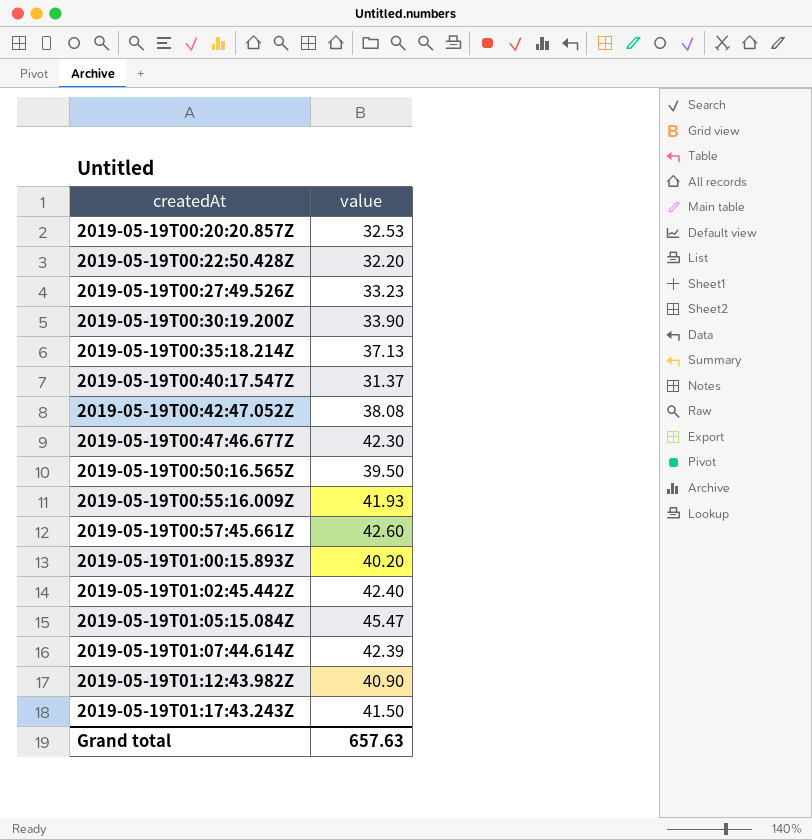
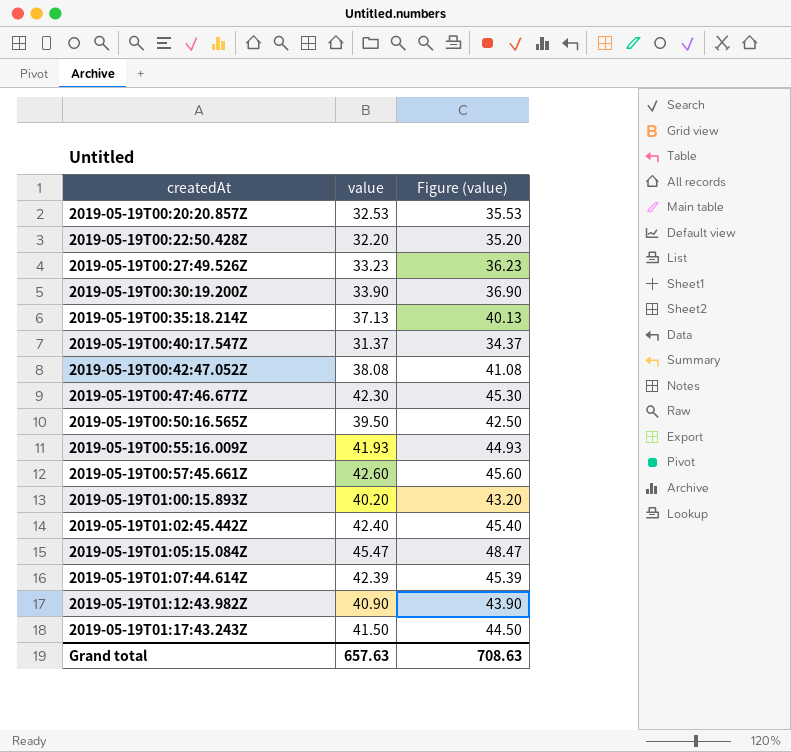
column Figure (value) | formula: none -> [value] + 3

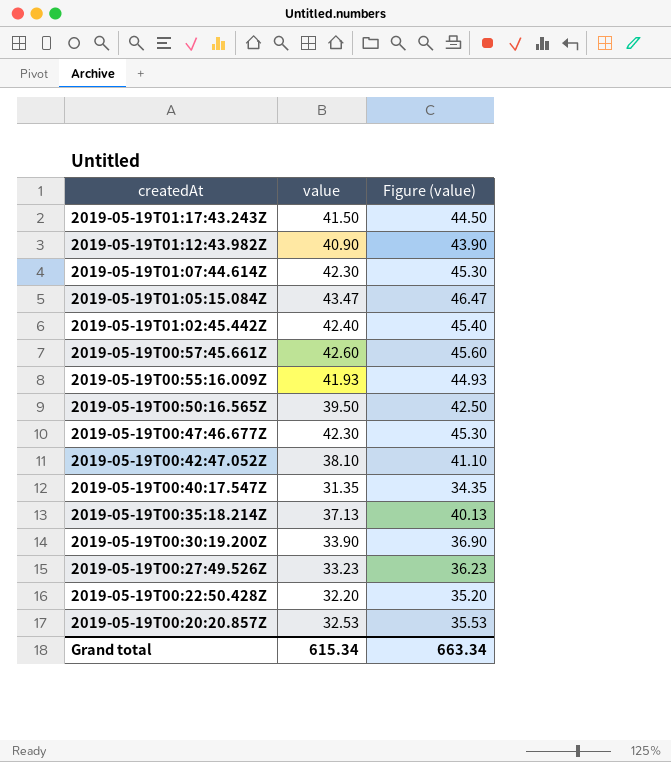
row order: createdAt ascending -> createdAt descending
row 2019-05-19T01:00:15.893Z: 40.20 | 43.20 -> none
2019-05-19T01:07:44.614Z | value: 42.39 -> 42.30
2019-05-19T01:07:44.614Z | Figure (value): 45.39 -> 45.30
2019-05-19T01:05:15.084Z | value: 45.47 -> 43.47
2019-05-19T01:05:15.084Z | Figure (value): 48.47 -> 46.47
2019-05-19T00:42:47.052Z | value: 38.08 -> 38.10
2019-05-19T00:42:47.052Z | Figure (value): 41.08 -> 41.10
2019-05-19T00:40:17.547Z | value: 31.37 -> 31.35
2019-05-19T00:40:17.547Z | Figure (value): 34.37 -> 34.35
Grand total | value: 657.63 -> 615.34
Grand total | Figure (value): 708.63 -> 663.34

